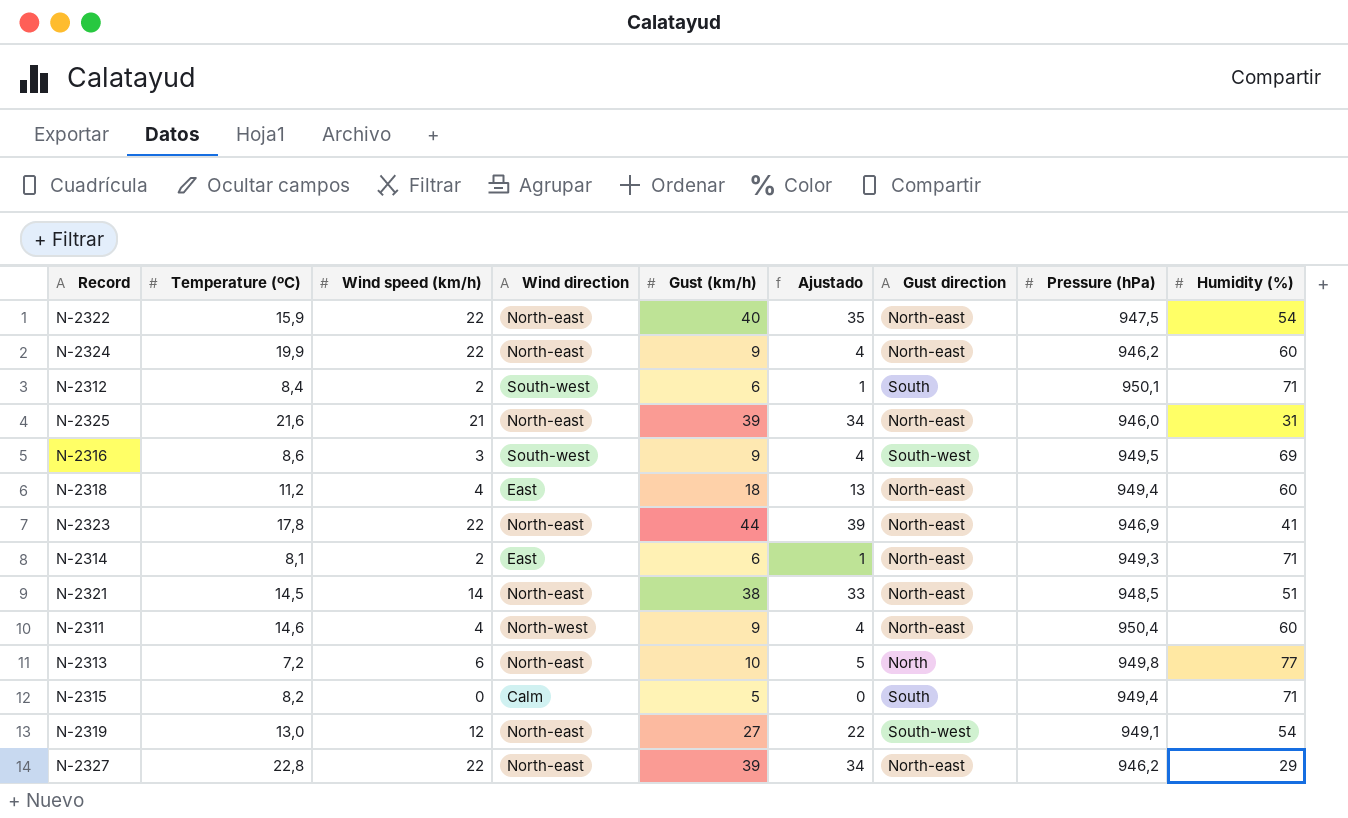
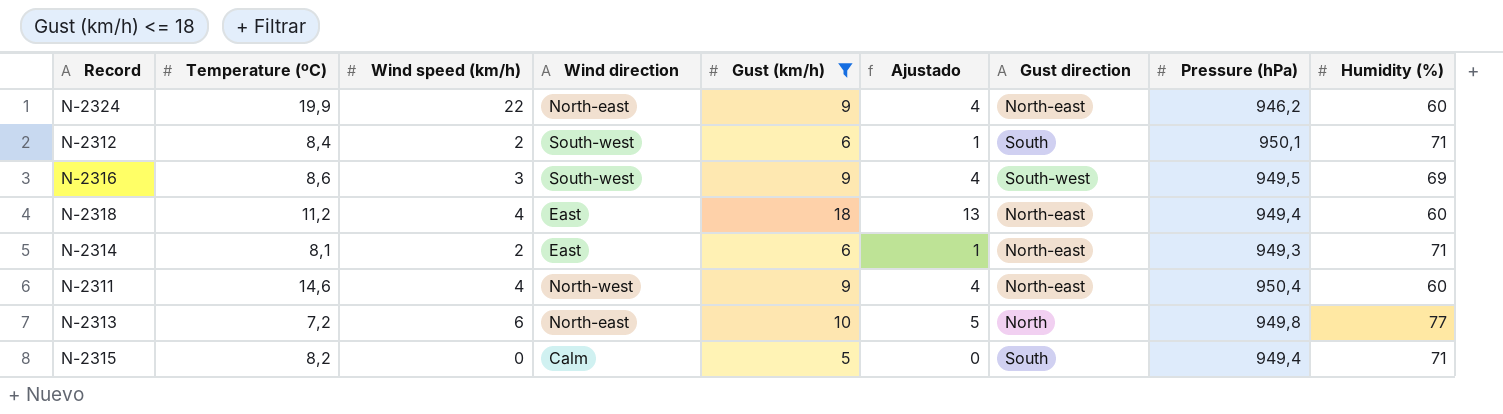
filter: none -> Gust (km/h) <= 18

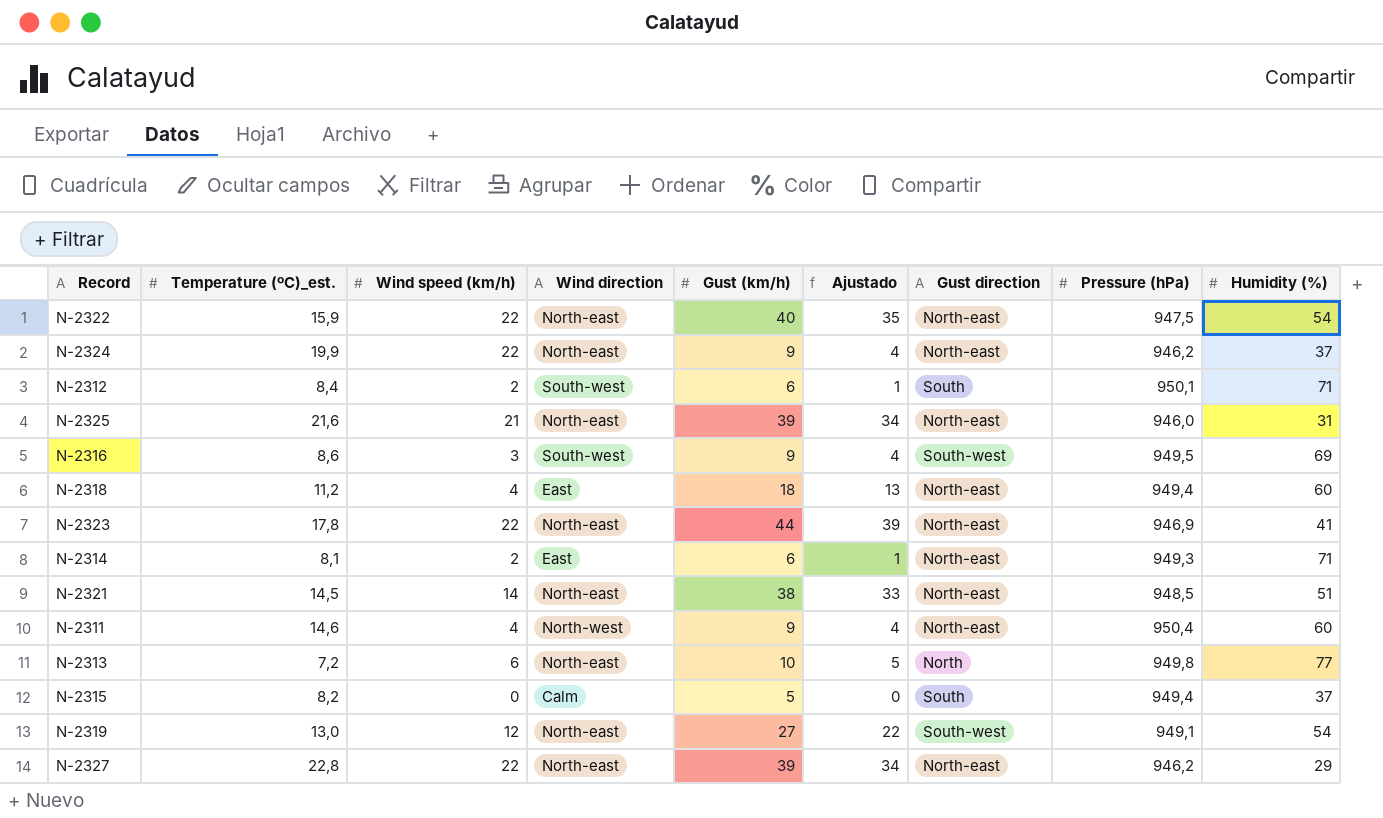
filter: Gust (km/h) <= 18 -> none
column name: Temperature (ºC) -> Temperature (ºC)_est.
N-2324 | Humidity (%): 60 -> 37
N-2315 | Humidity (%): 71 -> 37

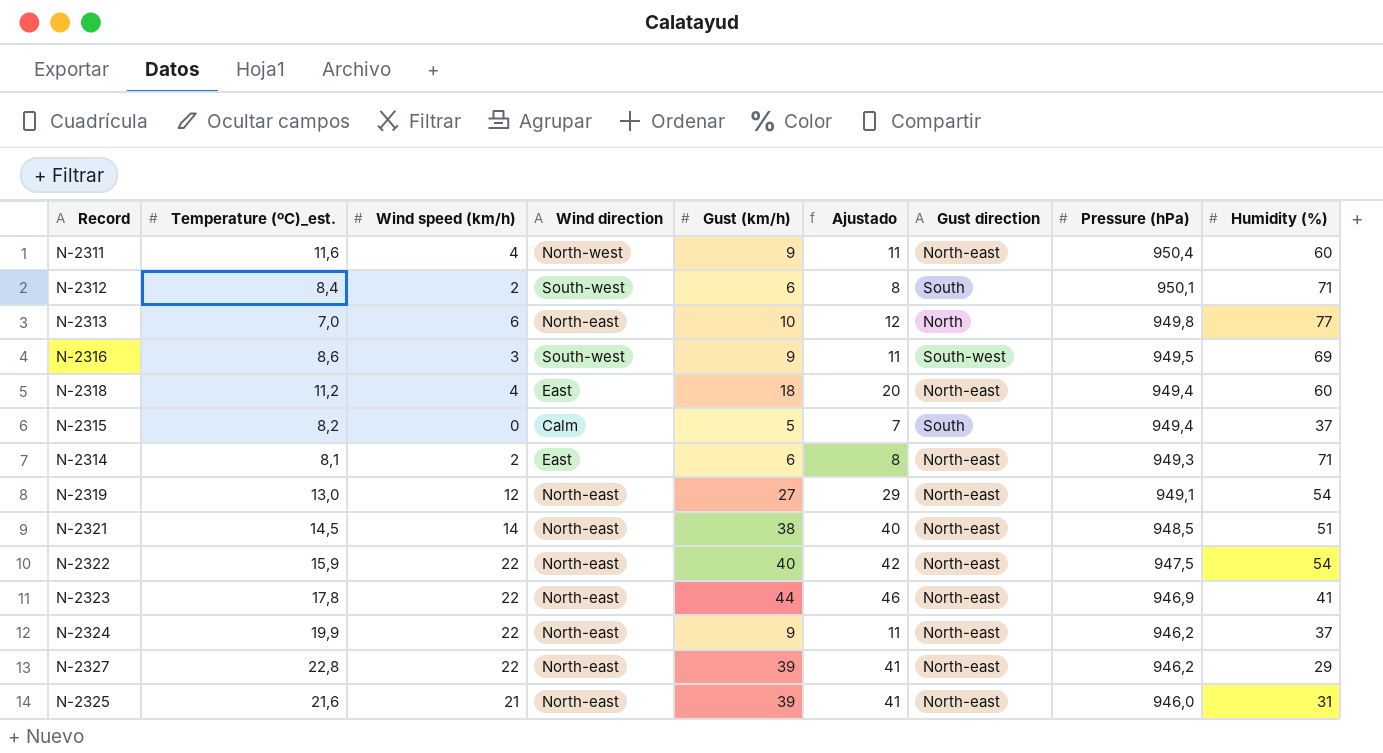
row order: none -> Pressure (hPa) descending
column Ajustado | formula: [Gust (km/h)] - 5 -> [Gust (km/h)] + 2
N-2311 | Temperature (ºC)_est.: 14,6 -> 11,6
N-2313 | Temperature (ºC)_est.: 7,2 -> 7,0
N-2319 | Gust direction: South-west -> North-east

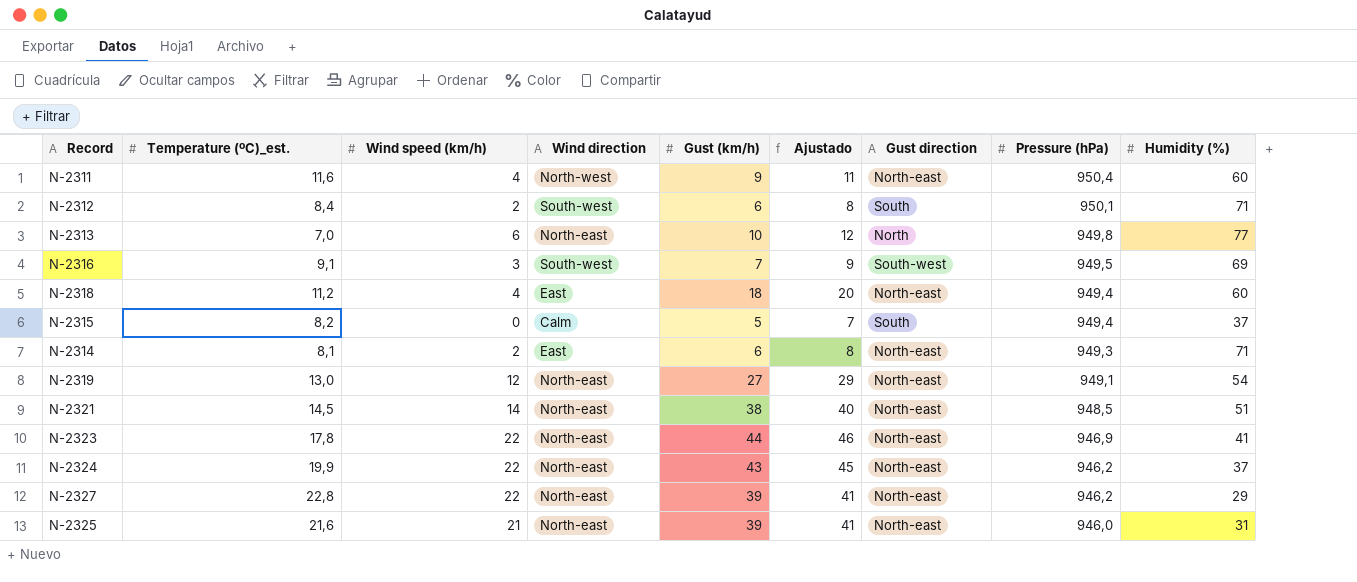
row N-2322: 15,9 | 22 | North-east | 40 | 42 | North-east | 947,5 | 54 -> none
N-2316 | Temperature (ºC)_est.: 8,6 -> 9,1
N-2316 | Gust (km/h): 9 -> 7
N-2316 | Ajustado: 11 -> 9
N-2324 | Gust (km/h): 9 -> 43
N-2324 | Ajustado: 11 -> 45

